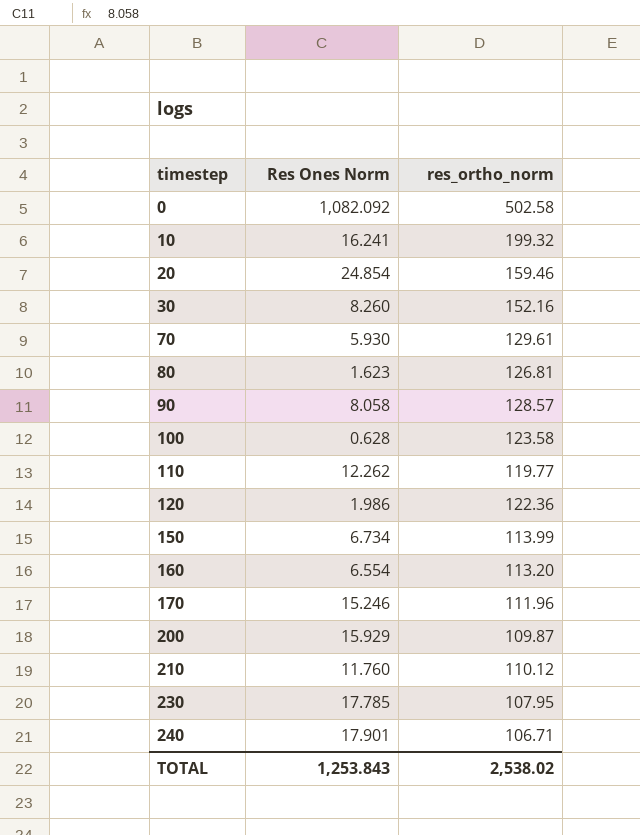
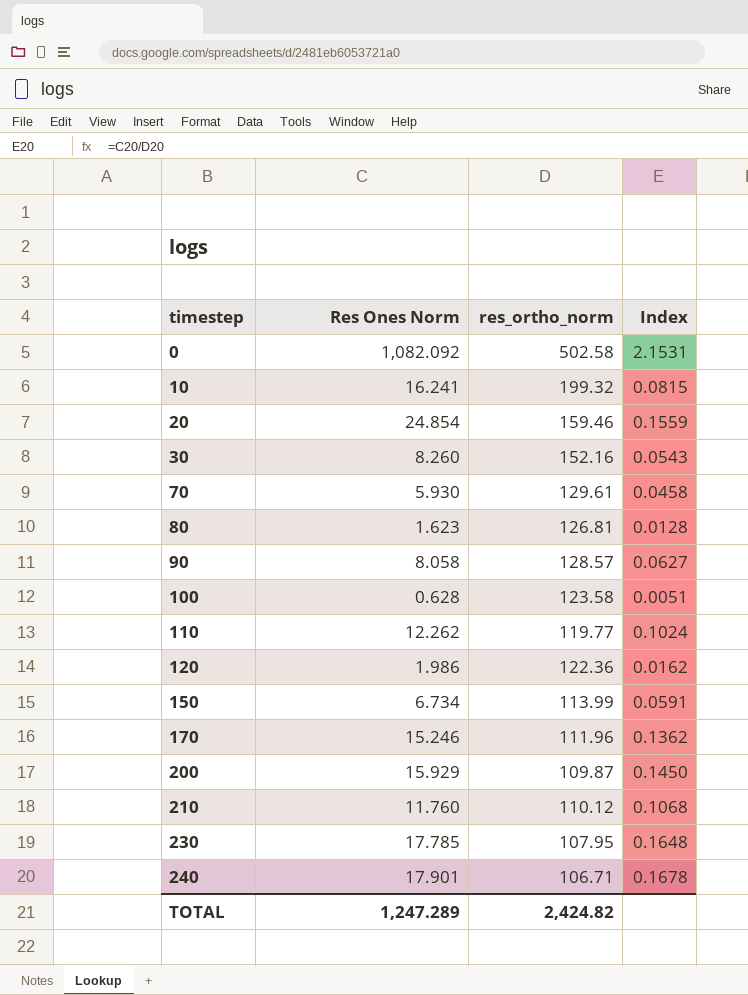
column Index | formula: none -> [Res Ones Norm] / [res_ortho_norm]
row 160: 6.554 | 113.20 -> none
TOTAL | Res Ones Norm: 1,253.843 -> 1,247.289
TOTAL | res_ortho_norm: 2,538.02 -> 2,424.82

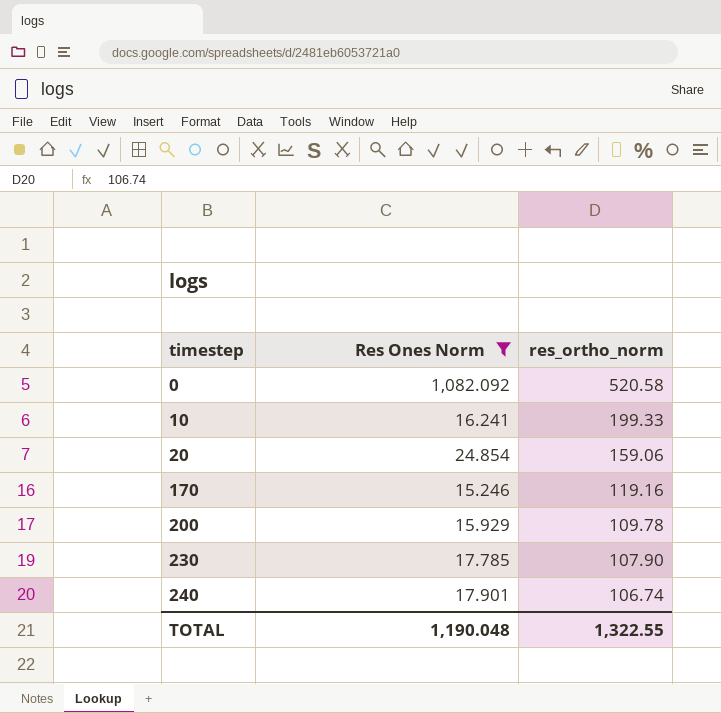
filter: none -> Res Ones Norm >= 15.246
column Index | formula: [Res Ones Norm] / [res_ortho_norm] -> none
0 | res_ortho_norm: 502.58 -> 520.58
10 | res_ortho_norm: 199.32 -> 199.33
20 | res_ortho_norm: 159.46 -> 159.06
170 | res_ortho_norm: 111.96 -> 119.16
200 | res_ortho_norm: 109.87 -> 109.78
230 | res_ortho_norm: 107.95 -> 107.90
240 | res_ortho_norm: 106.71 -> 106.74
TOTAL | Res Ones Norm: 1,247.289 -> 1,190.048
TOTAL | res_ortho_norm: 2,424.82 -> 1,322.55

